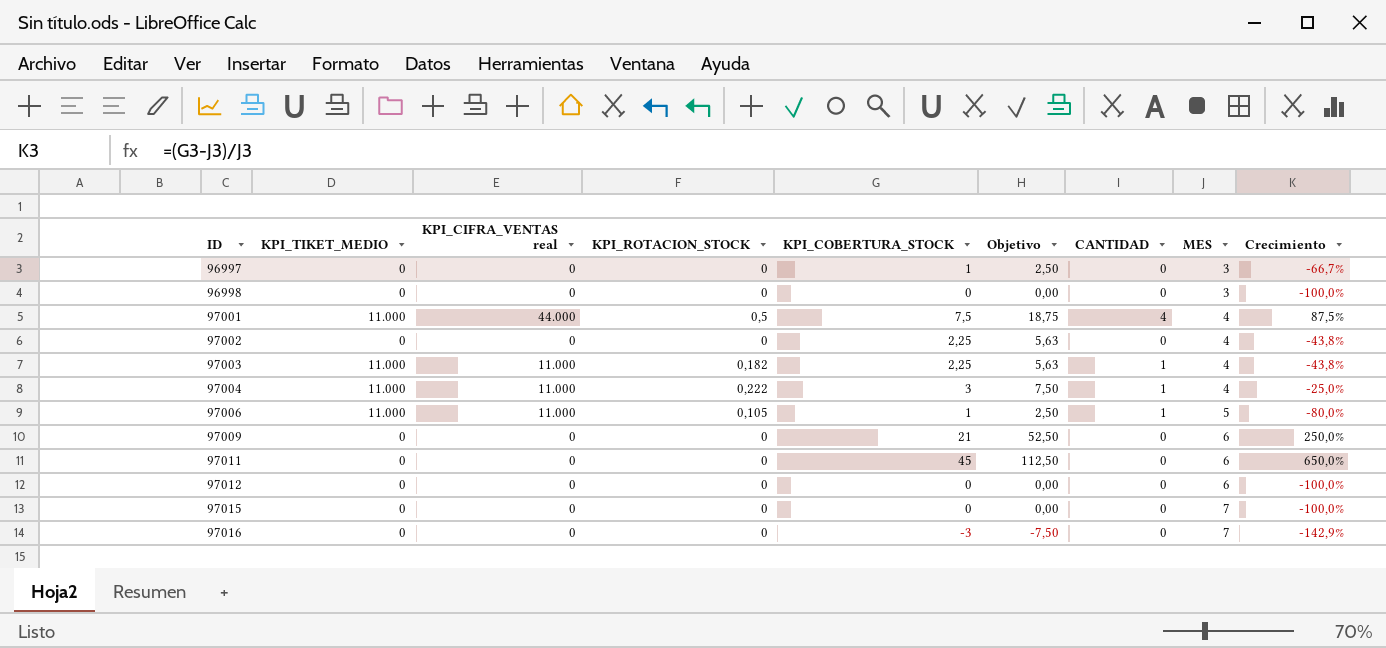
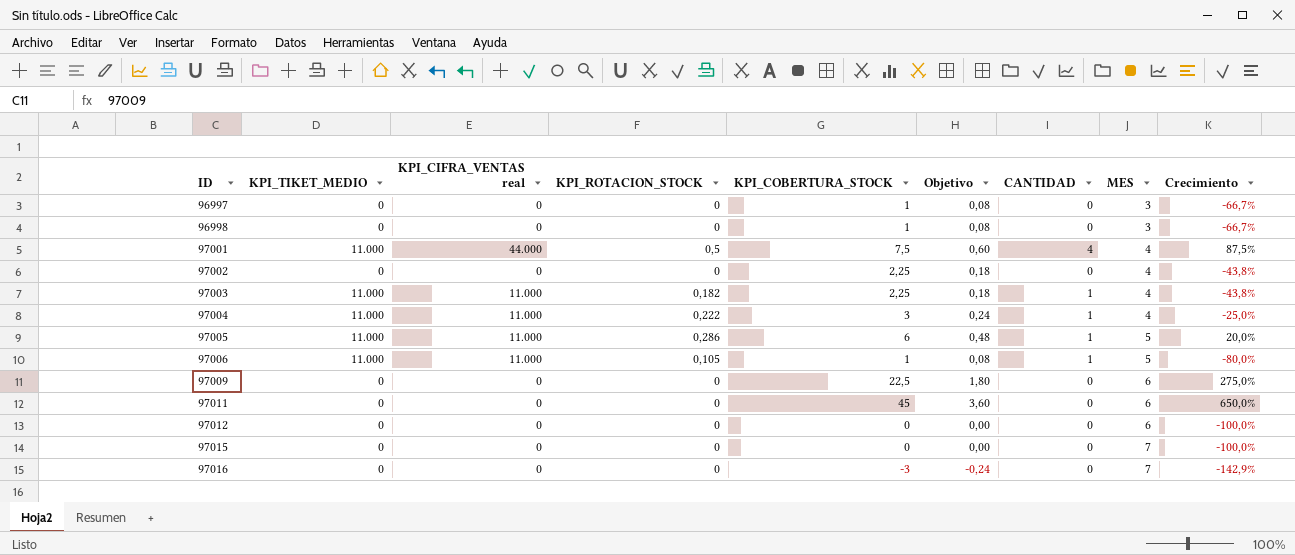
column Objetivo | formula: [KPI_COBERTURA_STOCK] * 2,5 -> [KPI_COBERTURA_STOCK] * 0,08
96998 | KPI_COBERTURA_STOCK: 0 -> 1
96998 | Crecimiento: -100,0% -> -66,7%
row 97005: none -> 11.000 | 11.000 | 0,286 | 6 | 0,48 | 1 | 5 | 20,0%
97009 | KPI_COBERTURA_STOCK: 21 -> 22,5
97009 | Crecimiento: 250,0% -> 275,0%

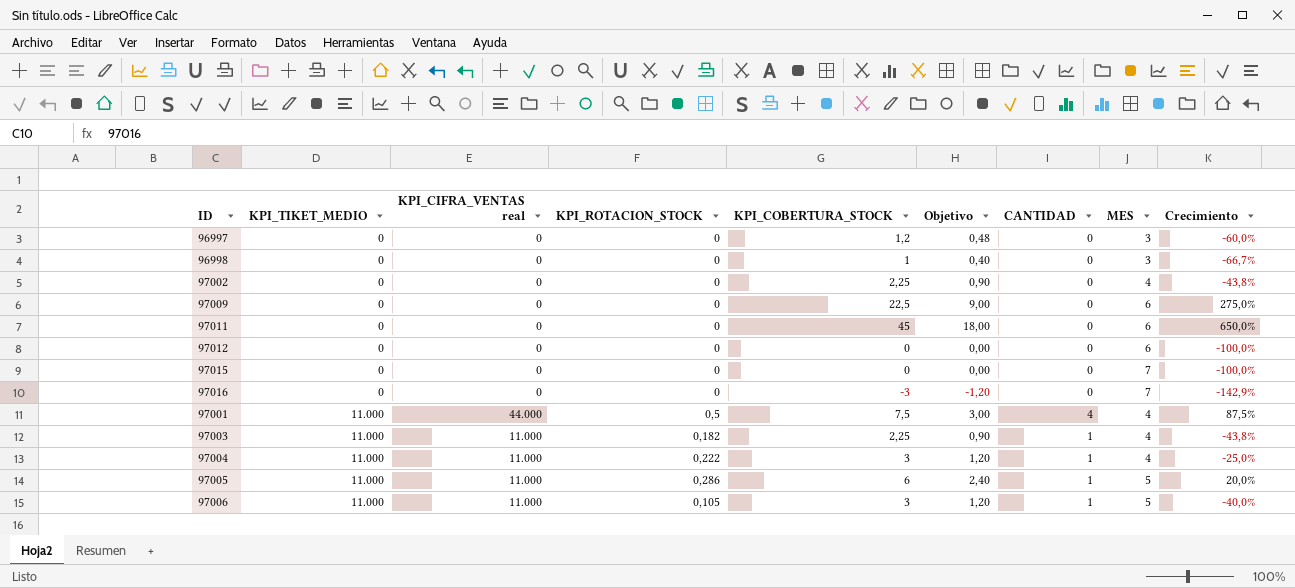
row order: ID ascending -> KPI_TIKET_MEDIO ascending
column Objetivo | formula: [KPI_COBERTURA_STOCK] * 0,08 -> [KPI_COBERTURA_STOCK] * 0,4
96997 | KPI_COBERTURA_STOCK: 1 -> 1,2
96997 | Crecimiento: -66,7% -> -60,0%
97006 | KPI_COBERTURA_STOCK: 1 -> 3
97006 | Crecimiento: -80,0% -> -40,0%

